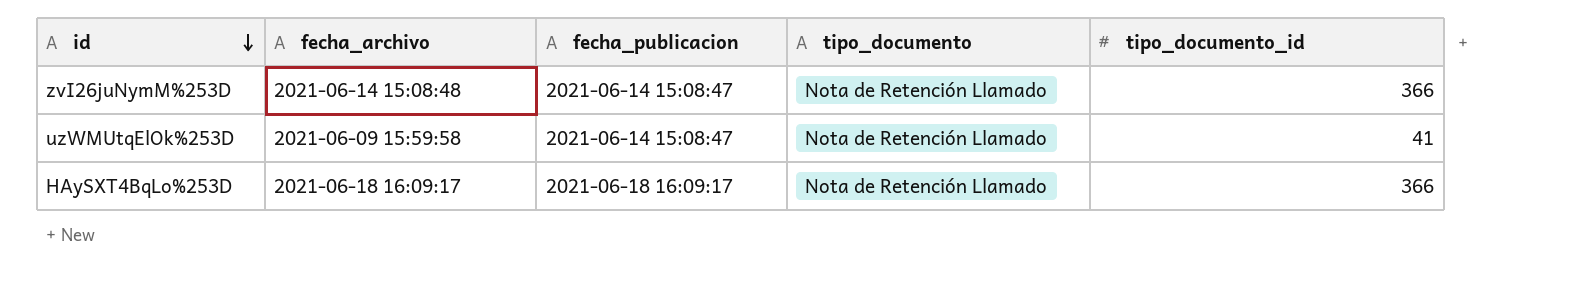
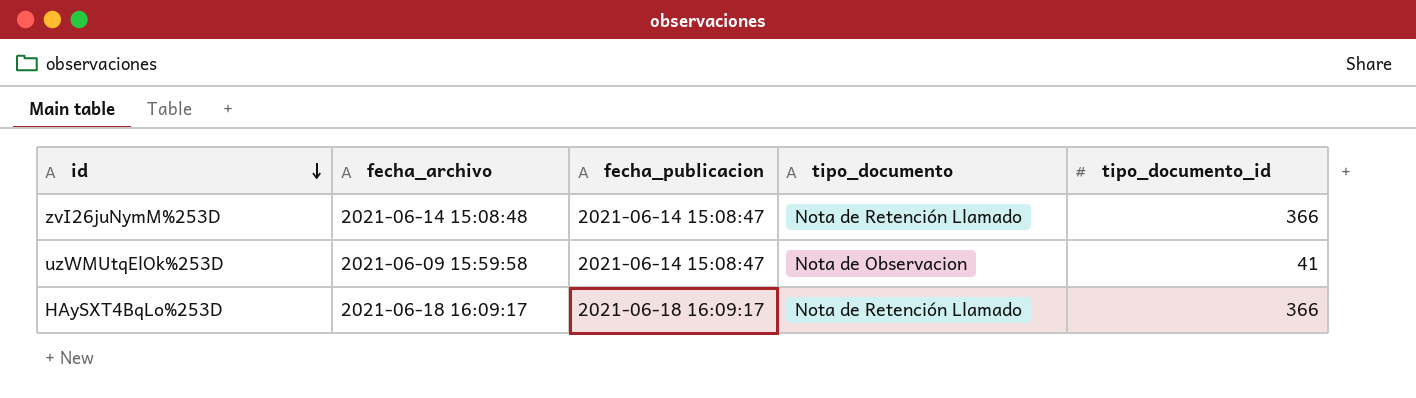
uzWMUtqElOk%253D | tipo_documento: Nota de Retención Llamado -> Nota de Observacion

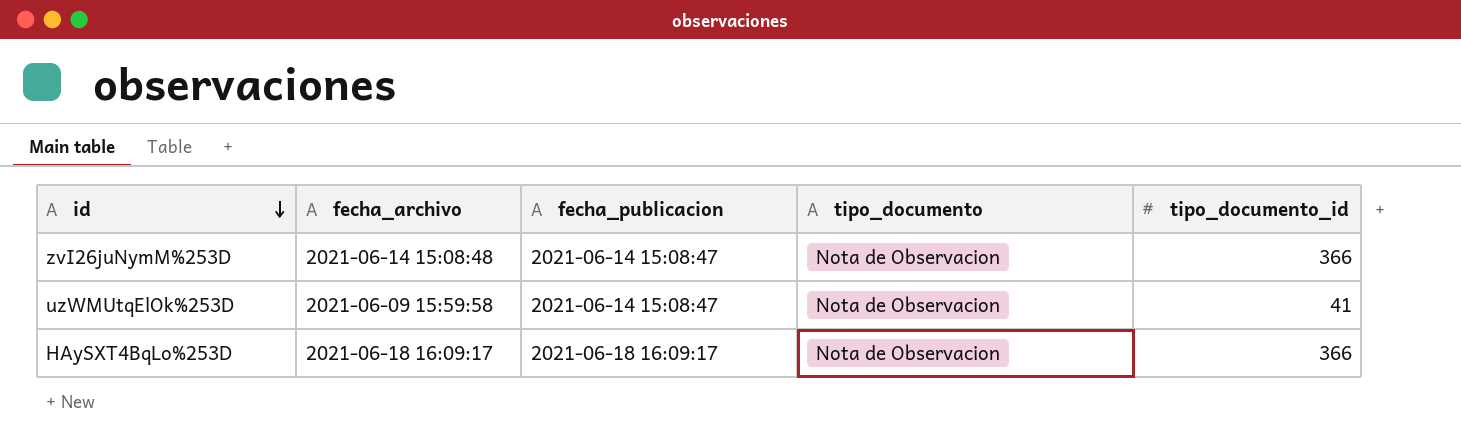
zvI26juNymM%253D | tipo_documento: Nota de Retención Llamado -> Nota de Observacion
HAySXT4BqLo%253D | tipo_documento: Nota de Retención Llamado -> Nota de Observacion

